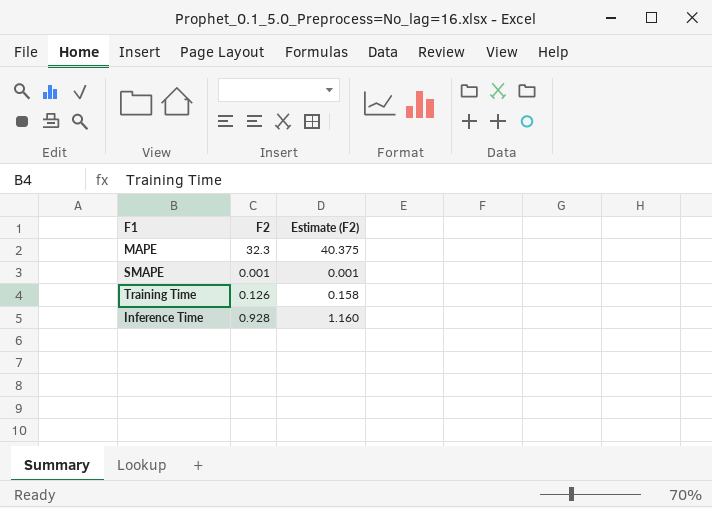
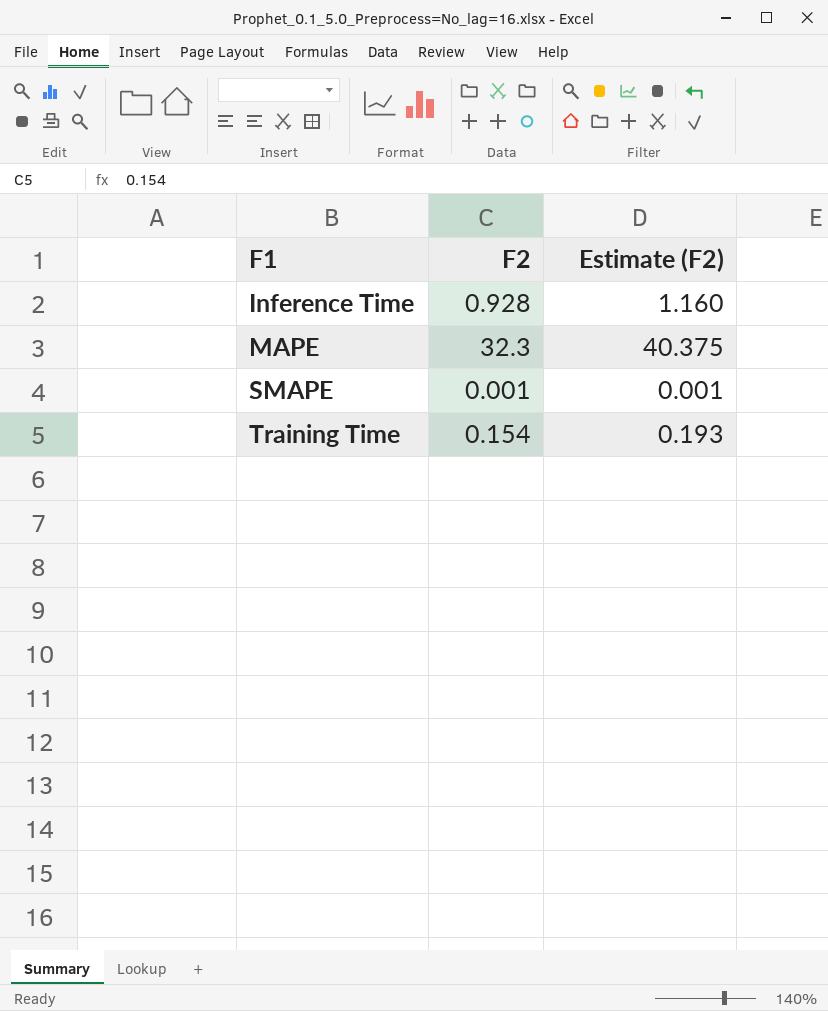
row order: none -> F1 ascending
Training Time | F2: 0.126 -> 0.154
Training Time | Estimate (F2): 0.158 -> 0.193

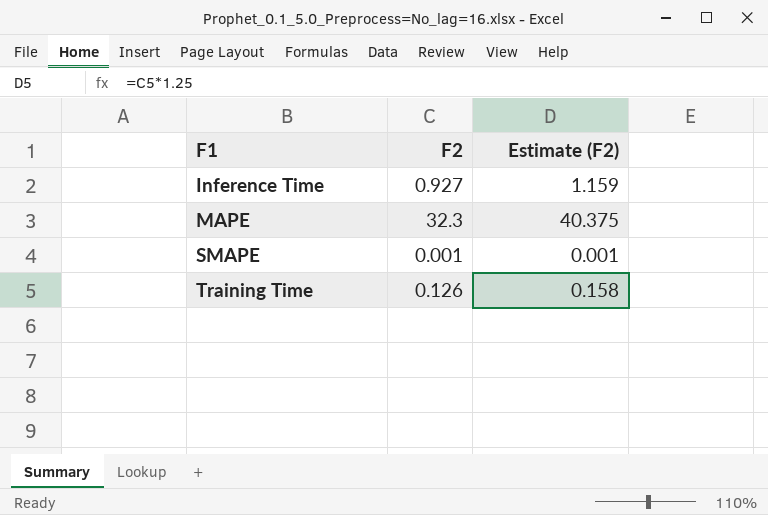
Inference Time | F2: 0.928 -> 0.927
Inference Time | Estimate (F2): 1.160 -> 1.159
Training Time | F2: 0.154 -> 0.126
Training Time | Estimate (F2): 0.193 -> 0.158

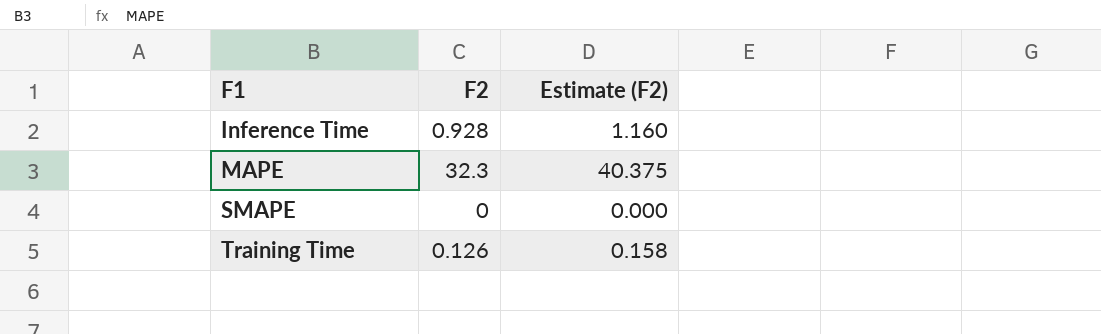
Inference Time | F2: 0.927 -> 0.928
Inference Time | Estimate (F2): 1.159 -> 1.160
SMAPE | F2: 0.001 -> 0
SMAPE | Estimate (F2): 0.001 -> 0.000

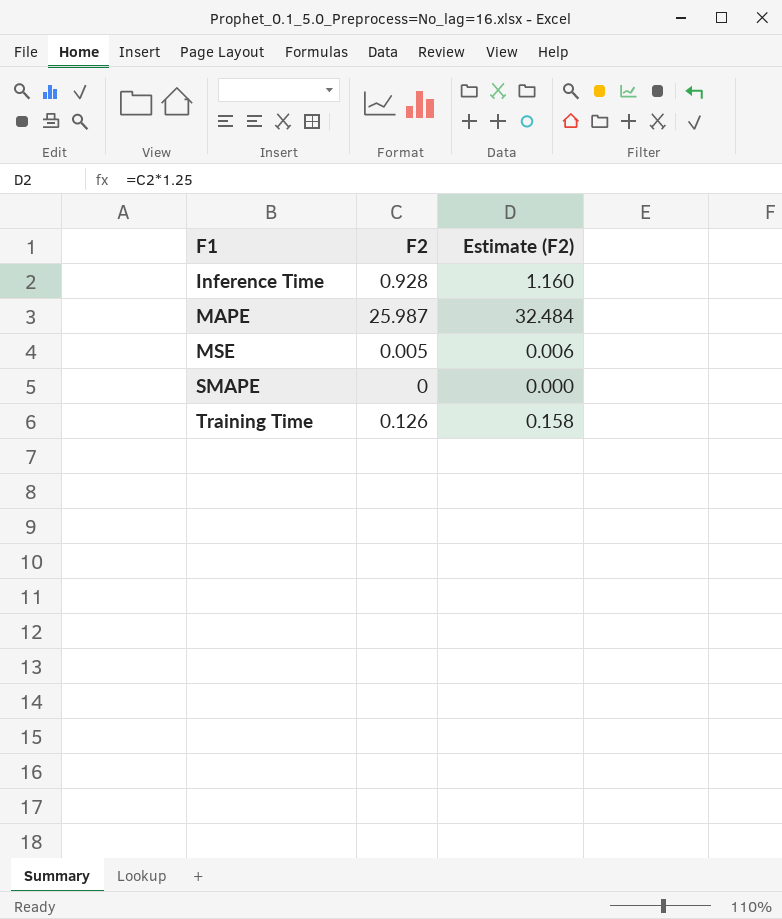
MAPE | F2: 32.3 -> 25.987
MAPE | Estimate (F2): 40.375 -> 32.484
row MSE: none -> 0.005 | 0.006

